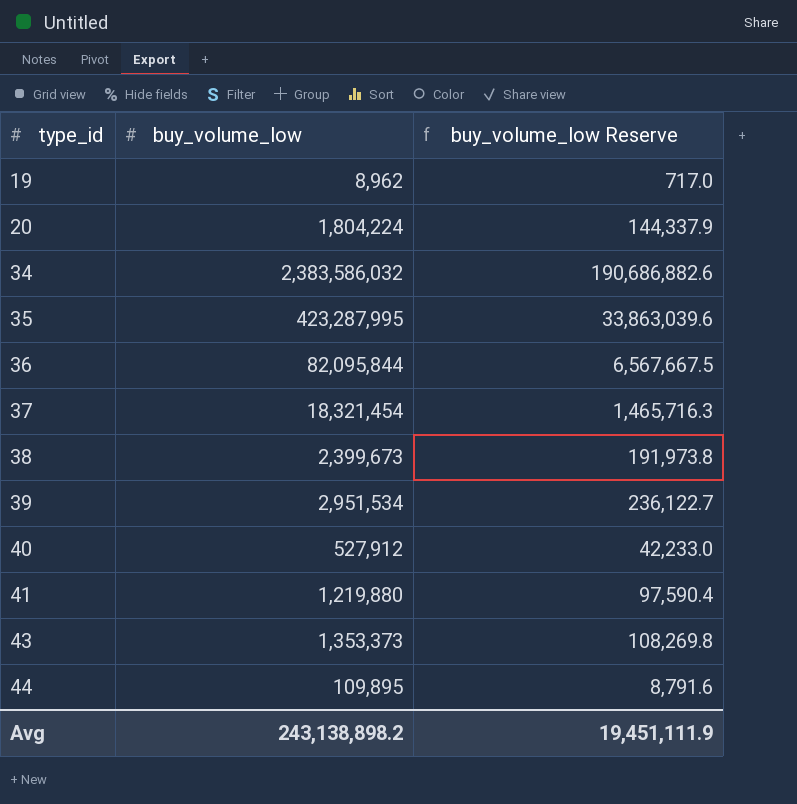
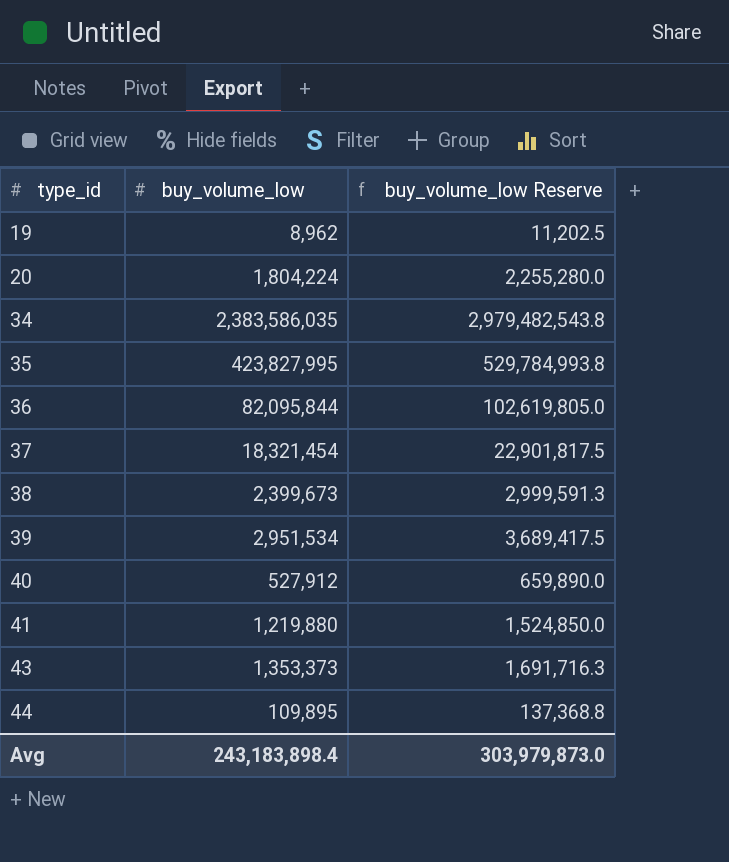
column buy_volume_low Reserve | formula: [buy_volume_low] * 0.08 -> [buy_volume_low] * 1.25
34 | buy_volume_low: 2,383,586,032 -> 2,383,586,035
35 | buy_volume_low: 423,287,995 -> 423,827,995
Avg | buy_volume_low: 243,138,898.2 -> 243,183,898.4
Avg | buy_volume_low Reserve: 19,451,111.9 -> 303,979,873.0

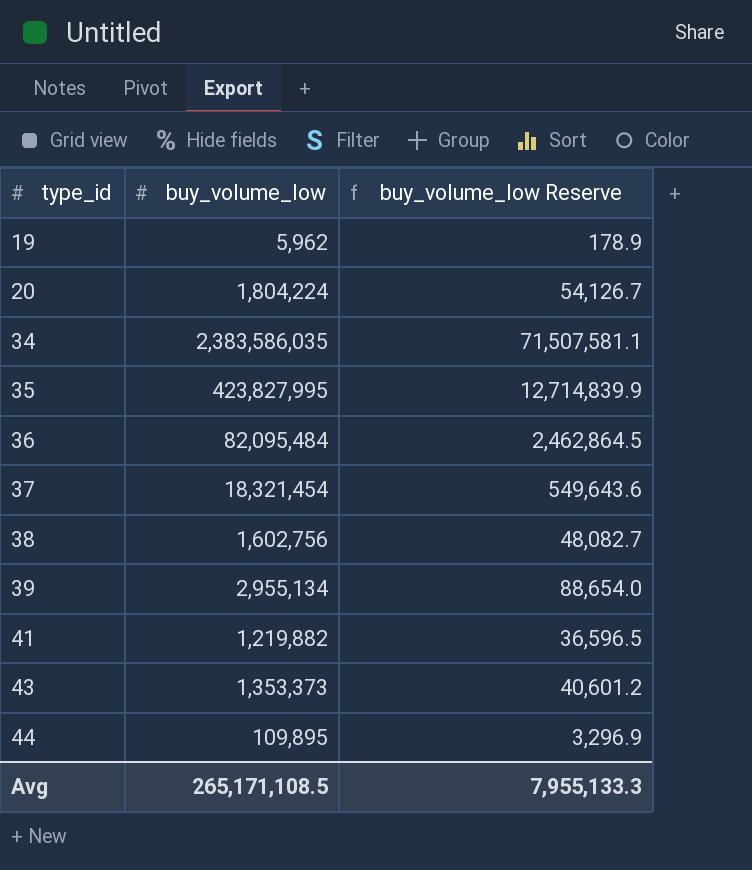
column buy_volume_low Reserve | formula: [buy_volume_low] * 1.25 -> [buy_volume_low] * 0.03
row 40: 527,912 | 659,890.0 -> none
19 | buy_volume_low: 8,962 -> 5,962
36 | buy_volume_low: 82,095,844 -> 82,095,484
38 | buy_volume_low: 2,399,673 -> 1,602,756
39 | buy_volume_low: 2,951,534 -> 2,955,134
41 | buy_volume_low: 1,219,880 -> 1,219,882
Avg | buy_volume_low: 243,183,898.4 -> 265,171,108.5
Avg | buy_volume_low Reserve: 303,979,873.0 -> 7,955,133.3

